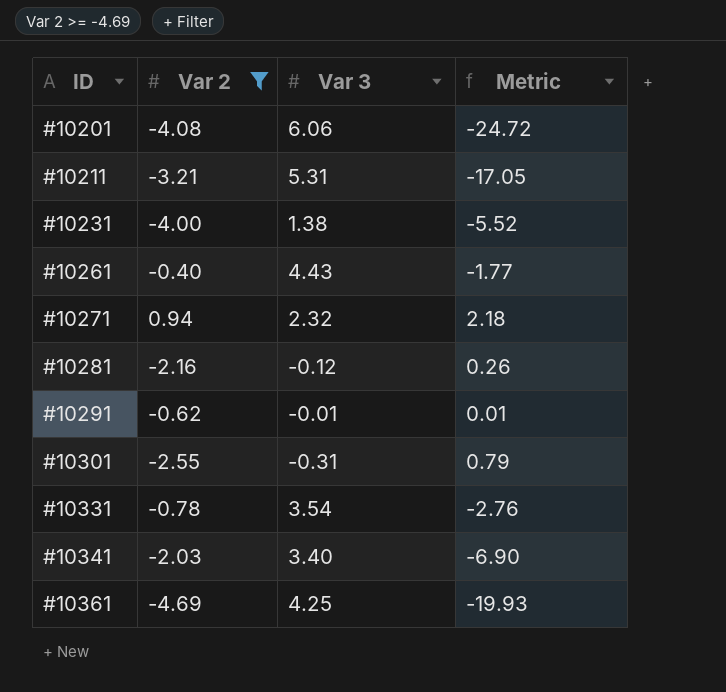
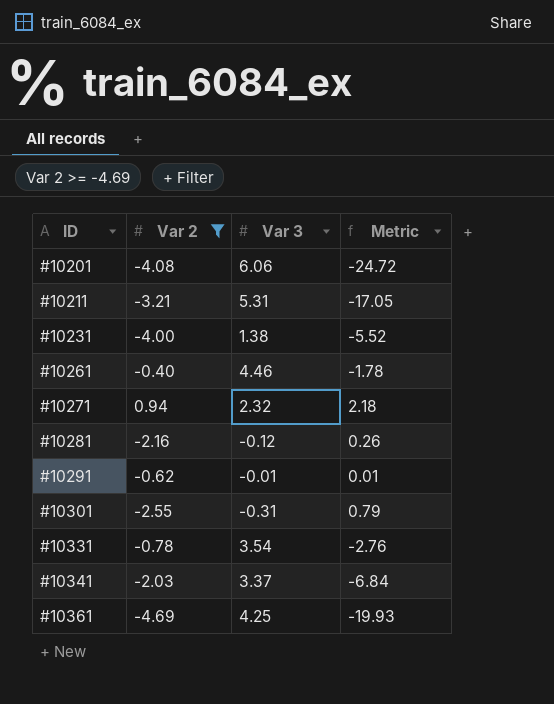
#10261 | Var 3: 4.43 -> 4.46
#10261 | Metric: -1.77 -> -1.78
#10341 | Var 3: 3.40 -> 3.37
#10341 | Metric: -6.90 -> -6.84

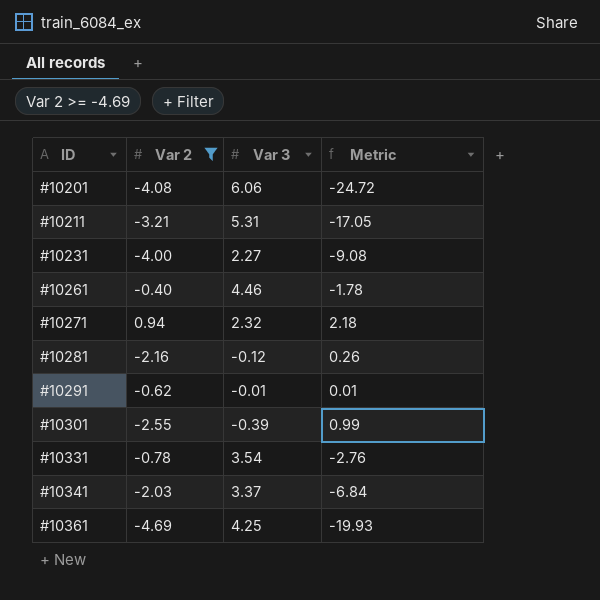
#10231 | Var 3: 1.38 -> 2.27
#10231 | Metric: -5.52 -> -9.08
#10301 | Var 3: -0.31 -> -0.39
#10301 | Metric: 0.79 -> 0.99

